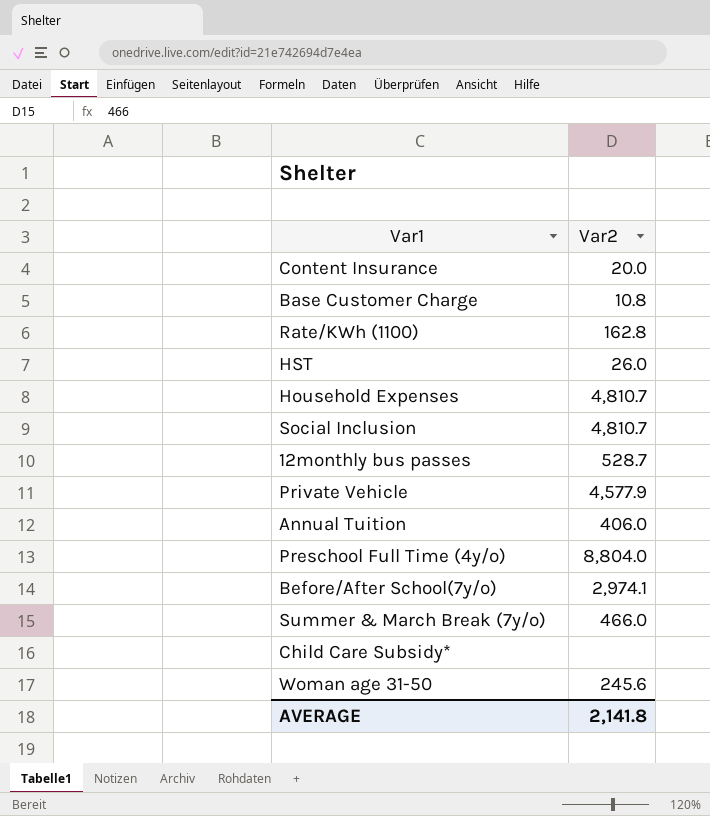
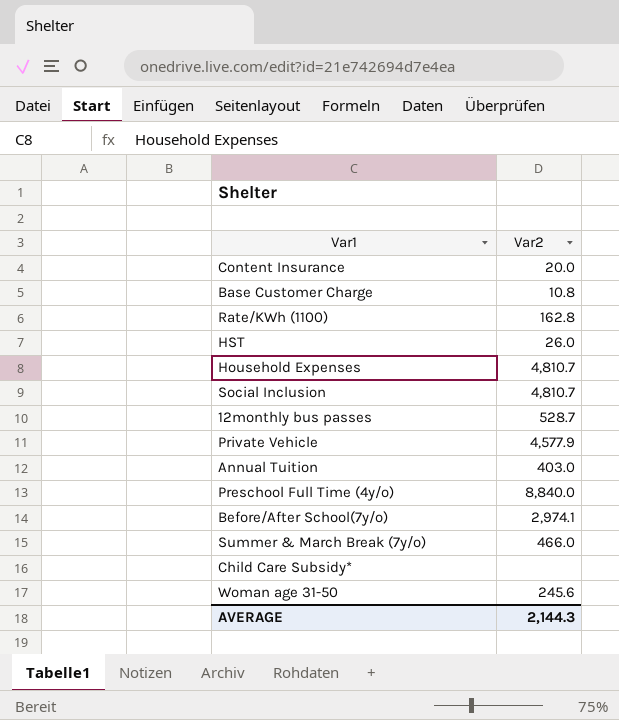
Annual Tuition | Var2: 406.0 -> 403.0
Preschool Full Time (4y/o) | Var2: 8,804.0 -> 8,840.0
AVERAGE | Var2: 2,141.8 -> 2,144.3

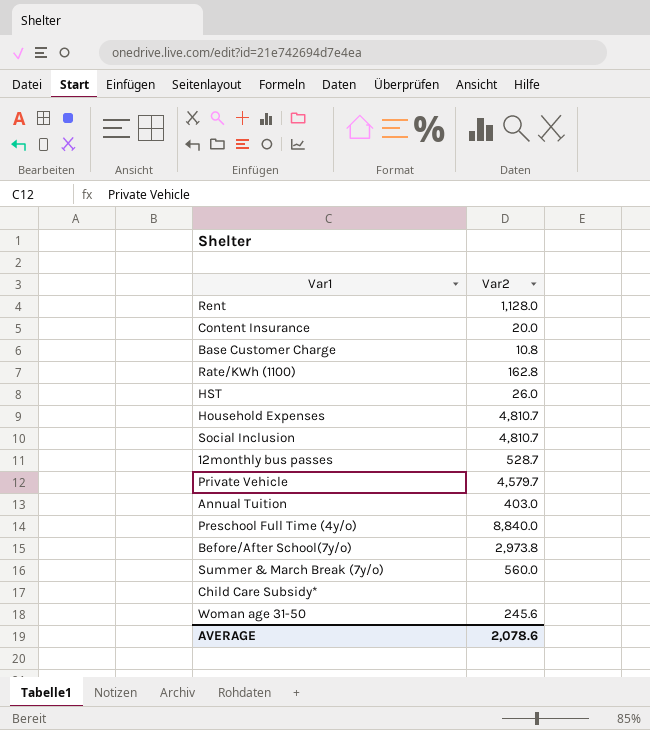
row Rent: none -> 1,128.0
Private Vehicle | Var2: 4,577.9 -> 4,579.7
Before/After School(7y/o) | Var2: 2,974.1 -> 2,973.8
Summer & March Break (7y/o) | Var2: 466.0 -> 560.0
AVERAGE | Var2: 2,144.3 -> 2,078.6

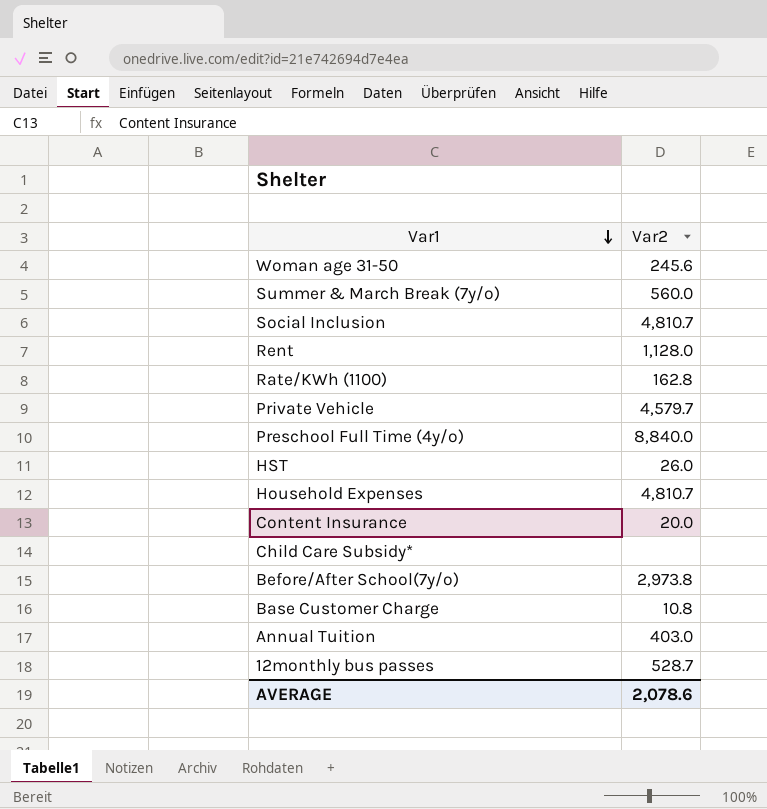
row order: none -> Var1 descending

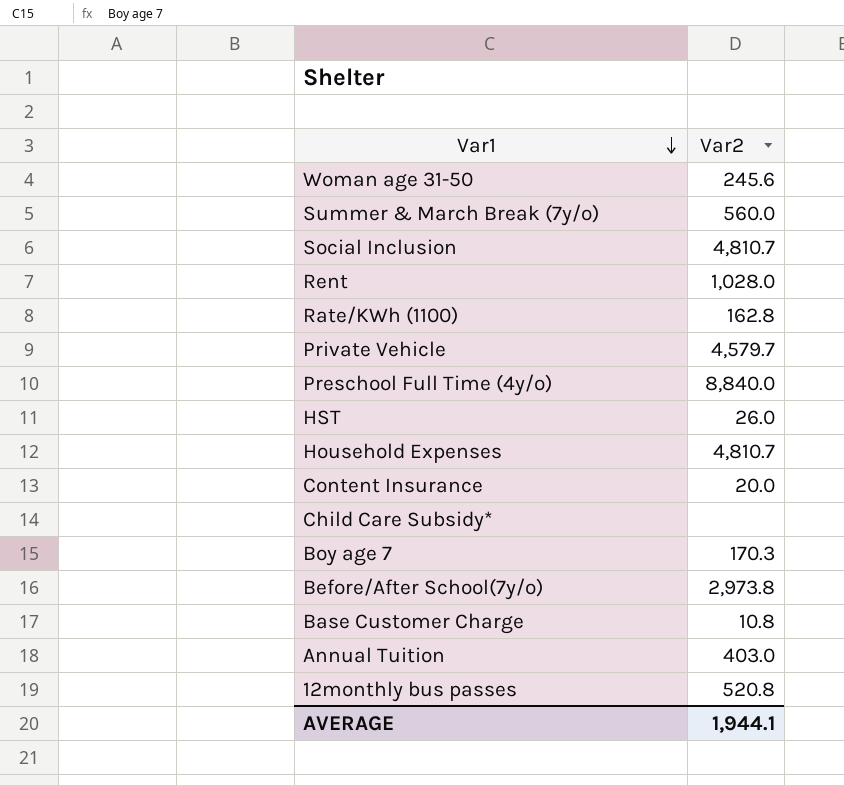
Rent | Var2: 1,128.0 -> 1,028.0
row Boy age 7: none -> 170.3
12monthly bus passes | Var2: 528.7 -> 520.8
AVERAGE | Var2: 2,078.6 -> 1,944.1

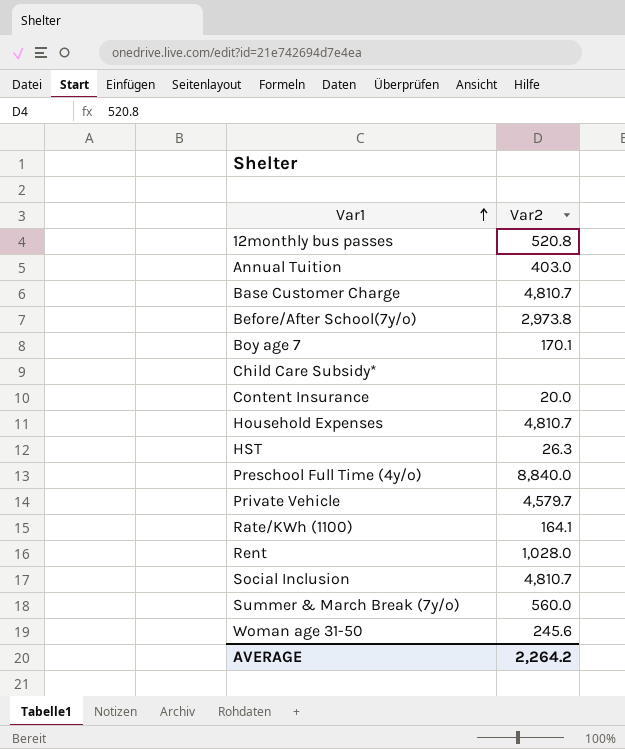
row order: Var1 descending -> Var1 ascending
Base Customer Charge | Var2: 10.8 -> 4,810.7
Boy age 7 | Var2: 170.3 -> 170.1
HST | Var2: 26.0 -> 26.3
Rate/KWh (1100) | Var2: 162.8 -> 164.1
AVERAGE | Var2: 1,944.1 -> 2,264.2

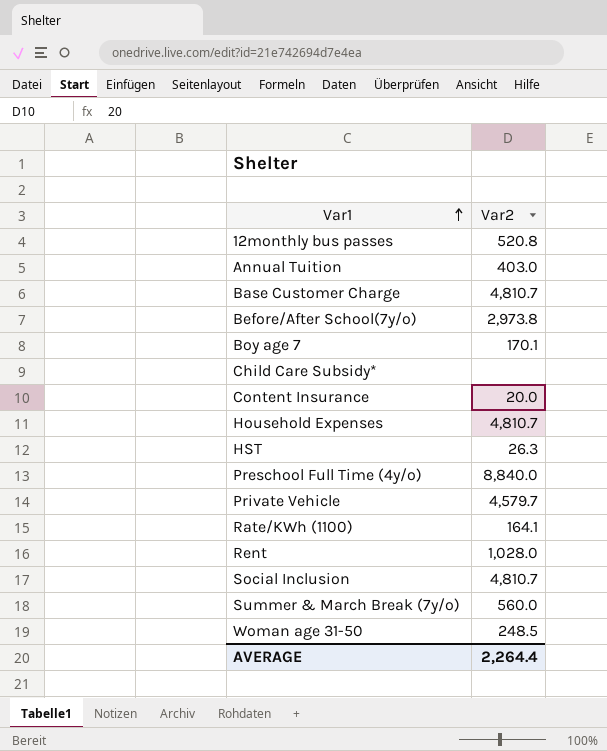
Woman age 31-50 | Var2: 245.6 -> 248.5
AVERAGE | Var2: 2,264.2 -> 2,264.4

